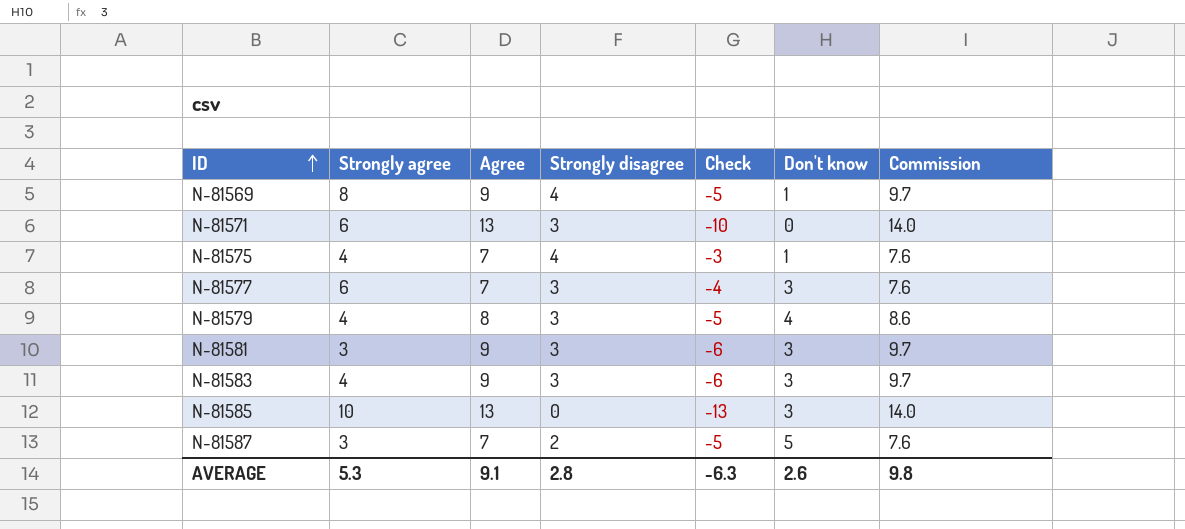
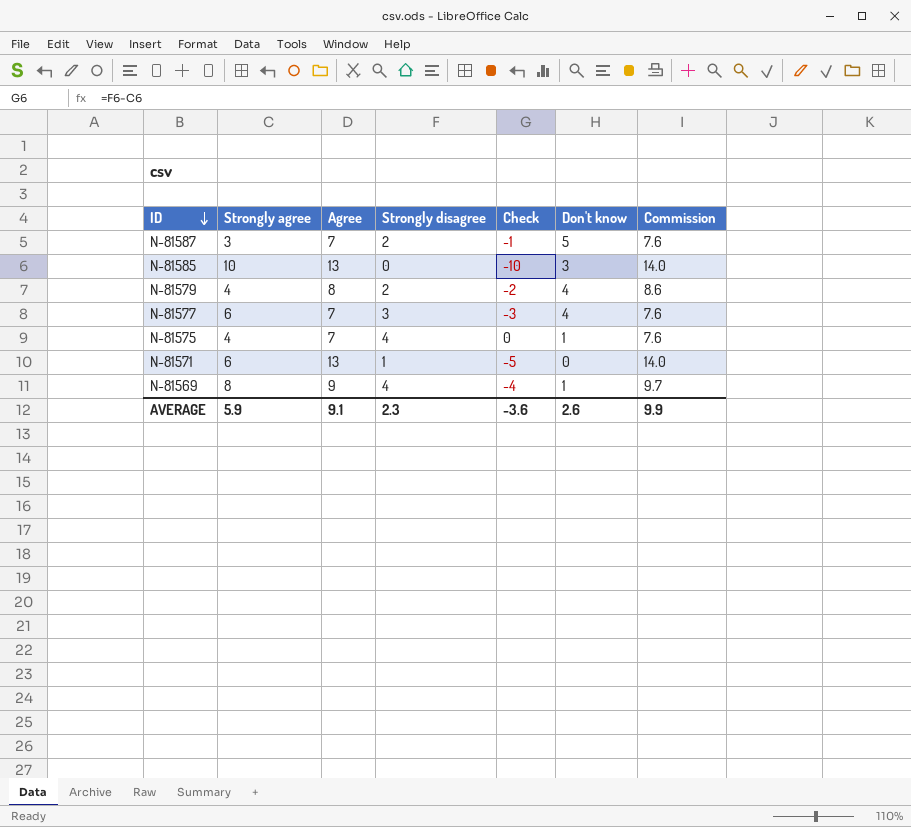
row order: ID ascending -> ID descending
column Check | formula: [Strongly disagree] - [Agree] -> [Strongly disagree] - [Strongly agree]
row N-81581: 3 | 9 | 3 | -6 | 3 | 9.7 -> none
row N-81583: 4 | 9 | 3 | -6 | 3 | 9.7 -> none
N-81579 | Strongly disagree: 3 -> 2
N-81577 | Don't know: 3 -> 4
N-81571 | Strongly disagree: 3 -> 1
AVERAGE | Strongly agree: 5.3 -> 5.9
AVERAGE | Strongly disagree: 2.8 -> 2.3
AVERAGE | Check: -6.3 -> -3.6
AVERAGE | Commission: 9.8 -> 9.9

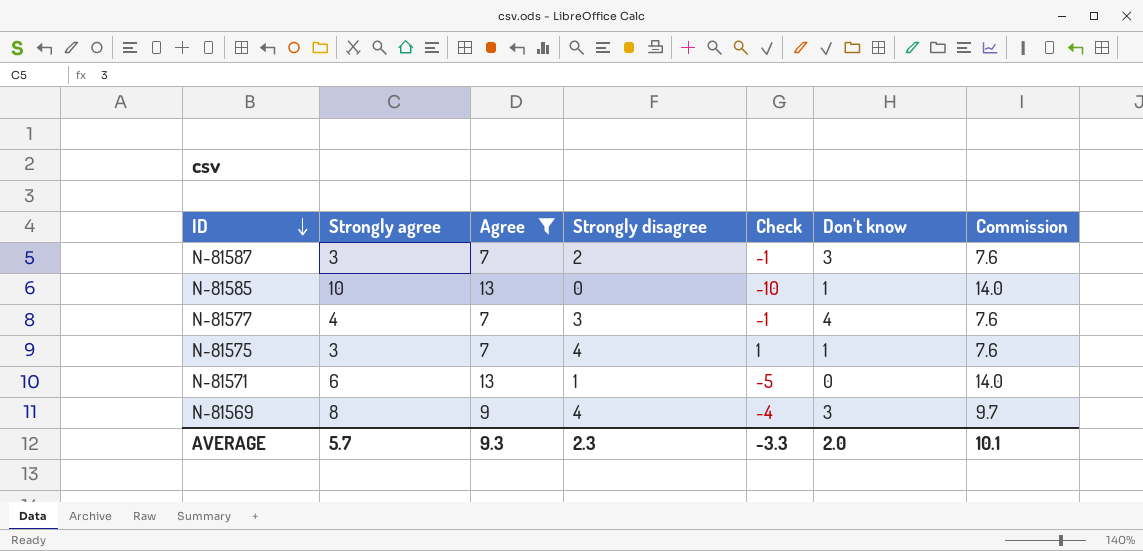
filter: none -> Agree != 8
N-81587 | Don't know: 5 -> 3
N-81585 | Don't know: 3 -> 1
N-81577 | Strongly agree: 6 -> 4
N-81577 | Check: -3 -> -1
N-81575 | Strongly agree: 4 -> 3
N-81575 | Check: 0 -> 1
N-81569 | Don't know: 1 -> 3
AVERAGE | Strongly agree: 5.9 -> 5.7
AVERAGE | Agree: 9.1 -> 9.3
AVERAGE | Check: -3.6 -> -3.3
AVERAGE | Don't know: 2.6 -> 2.0
AVERAGE | Commission: 9.9 -> 10.1

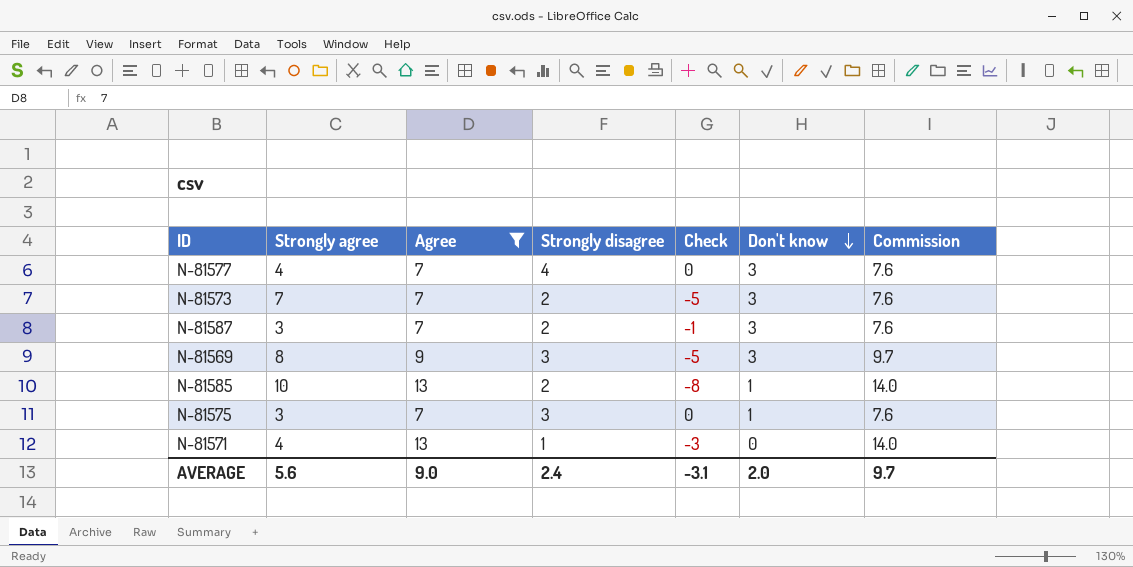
row order: ID descending -> Don't know descending
N-81577 | Strongly disagree: 3 -> 4
N-81577 | Check: -1 -> 0
N-81577 | Don't know: 4 -> 3
row N-81573: none -> 7 | 7 | 2 | -5 | 3 | 7.6
N-81569 | Strongly disagree: 4 -> 3
N-81569 | Check: -4 -> -5
N-81585 | Strongly disagree: 0 -> 2
N-81585 | Check: -10 -> -8
N-81575 | Strongly disagree: 4 -> 3
N-81575 | Check: 1 -> 0
N-81571 | Strongly agree: 6 -> 4
N-81571 | Check: -5 -> -3
AVERAGE | Strongly agree: 5.7 -> 5.6
AVERAGE | Agree: 9.3 -> 9.0
AVERAGE | Strongly disagree: 2.3 -> 2.4
AVERAGE | Check: -3.3 -> -3.1
AVERAGE | Commission: 10.1 -> 9.7

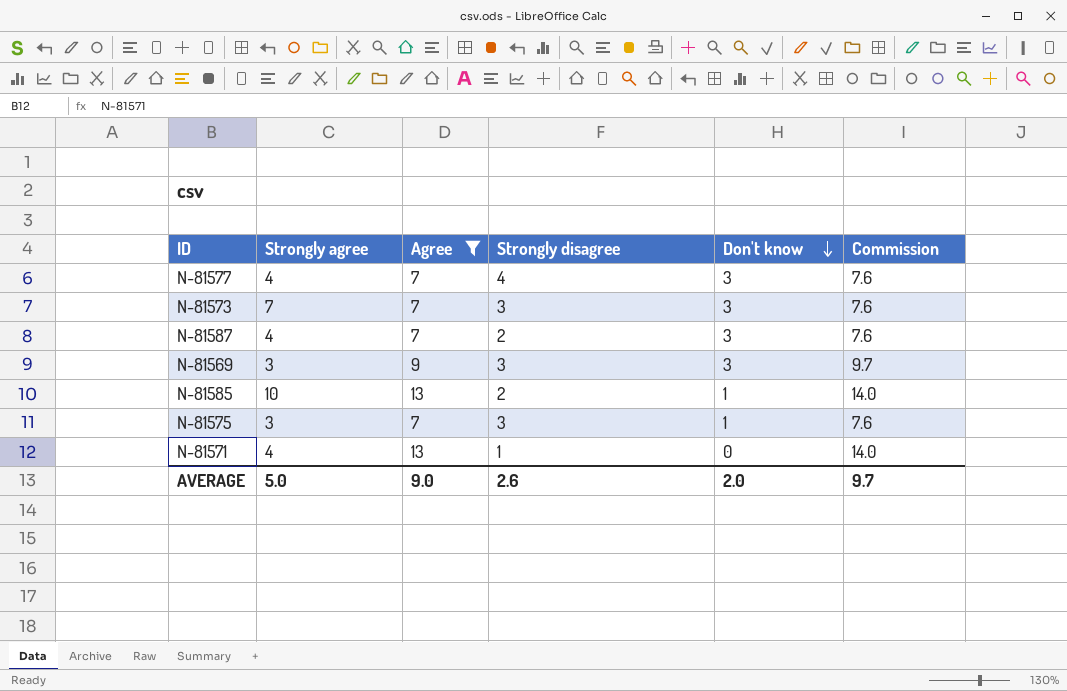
column Check | formula: [Strongly disagree] - [Strongly agree] -> none
N-81573 | Strongly disagree: 2 -> 3
N-81587 | Strongly agree: 3 -> 4
N-81569 | Strongly agree: 8 -> 3
AVERAGE | Strongly agree: 5.6 -> 5.0
AVERAGE | Strongly disagree: 2.4 -> 2.6

